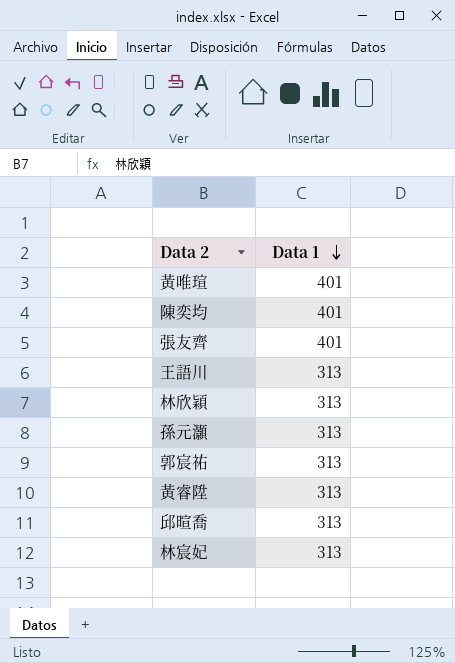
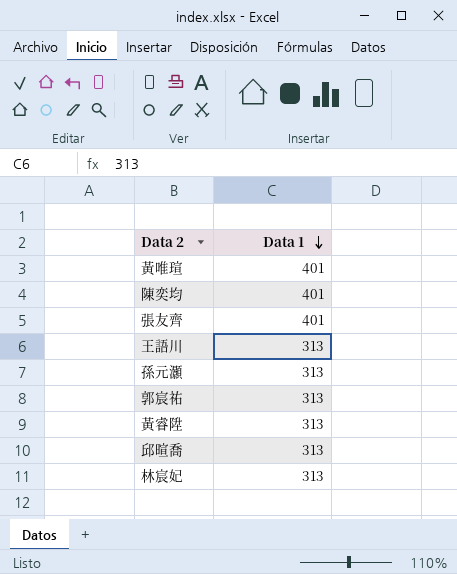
row 林欣穎: 313 -> none

